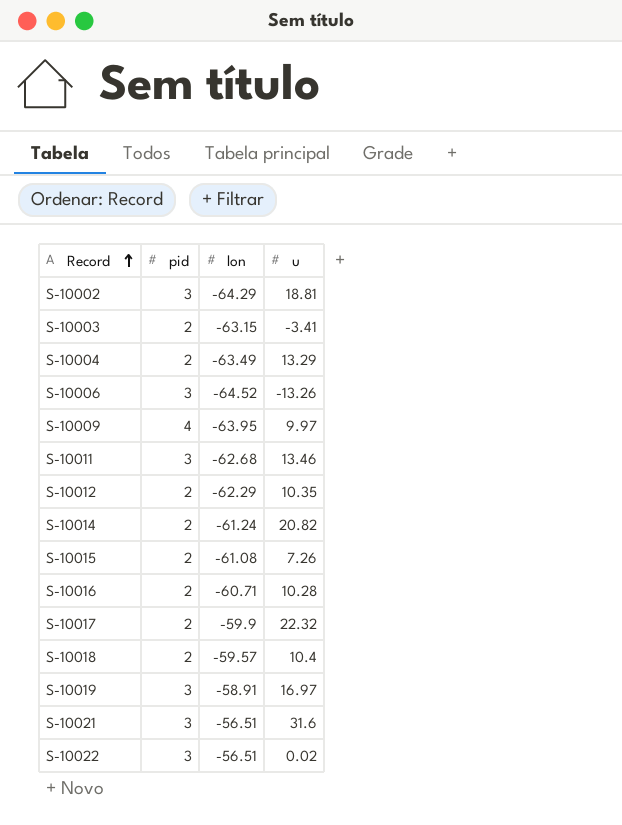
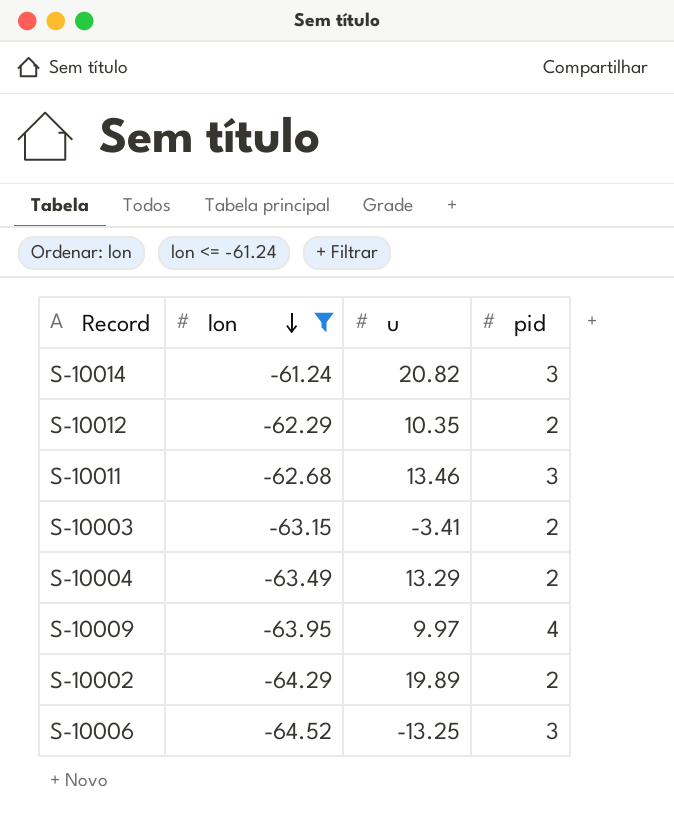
filter: none -> lon <= -61.24
row order: Record ascending -> lon descending
column pid | position: 2 -> 4
S-10014 | pid: 2 -> 3
S-10002 | u: 18.81 -> 19.89
S-10002 | pid: 3 -> 2
S-10006 | u: -13.26 -> -13.25

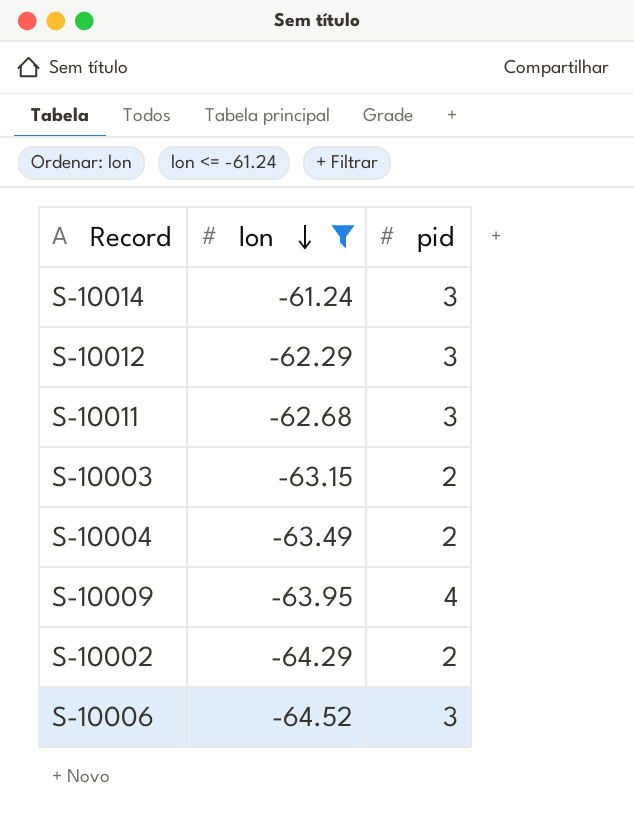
column u | position: 3 -> none
S-10012 | pid: 2 -> 3

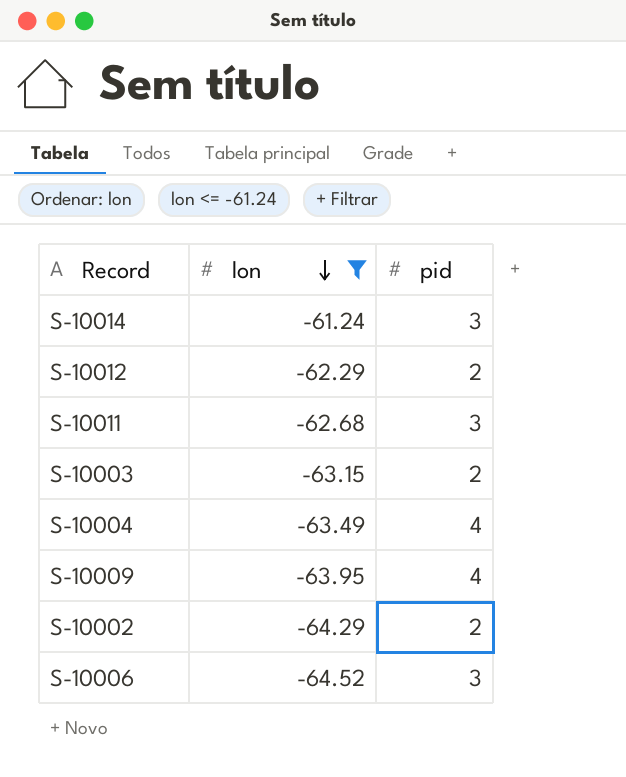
S-10012 | pid: 3 -> 2
S-10004 | pid: 2 -> 4

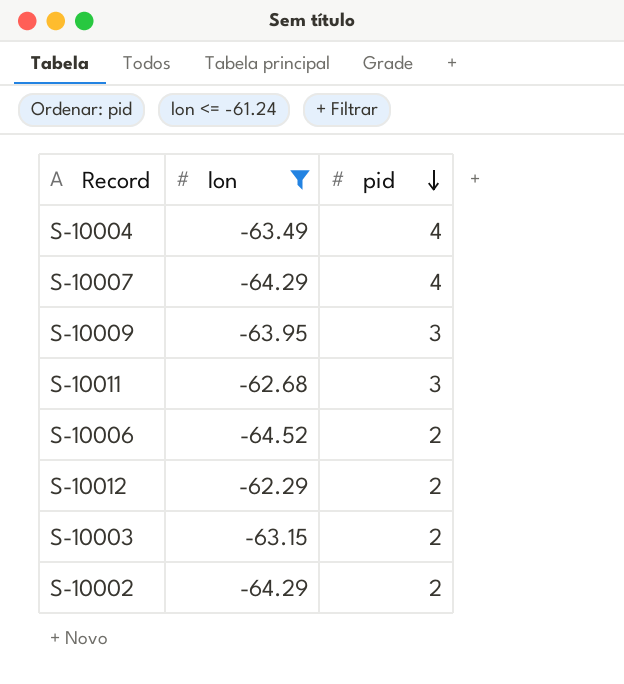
row order: lon descending -> pid descending
row S-10014: -61.24 | 3 -> none
row S-10007: none -> -64.29 | 4
S-10009 | pid: 4 -> 3
S-10006 | pid: 3 -> 2

